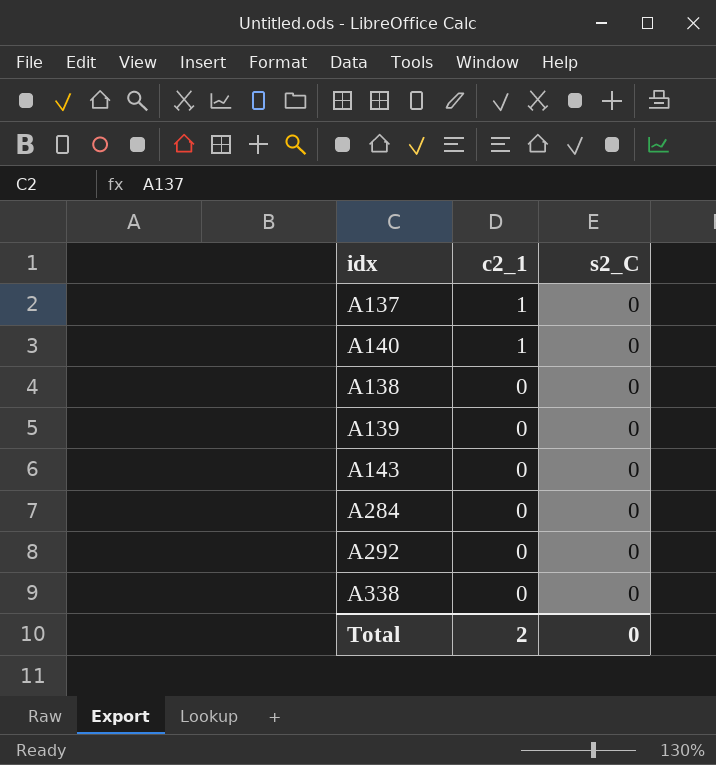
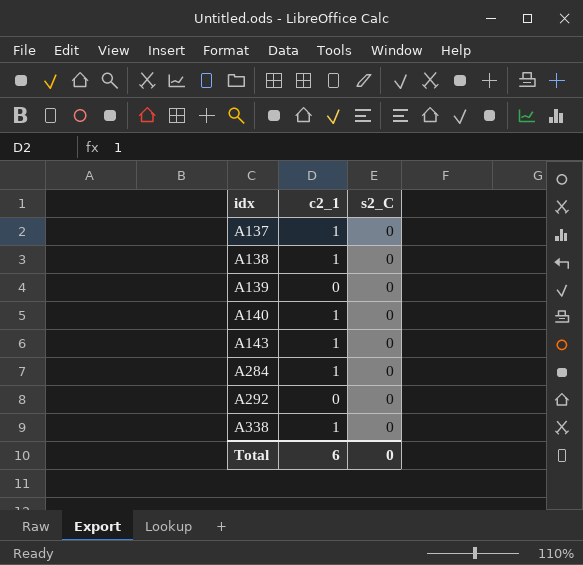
row order: c2_1 descending -> idx ascending
A138 | c2_1: 0 -> 1
A143 | c2_1: 0 -> 1
A284 | c2_1: 0 -> 1
A338 | c2_1: 0 -> 1
Total | c2_1: 2 -> 6

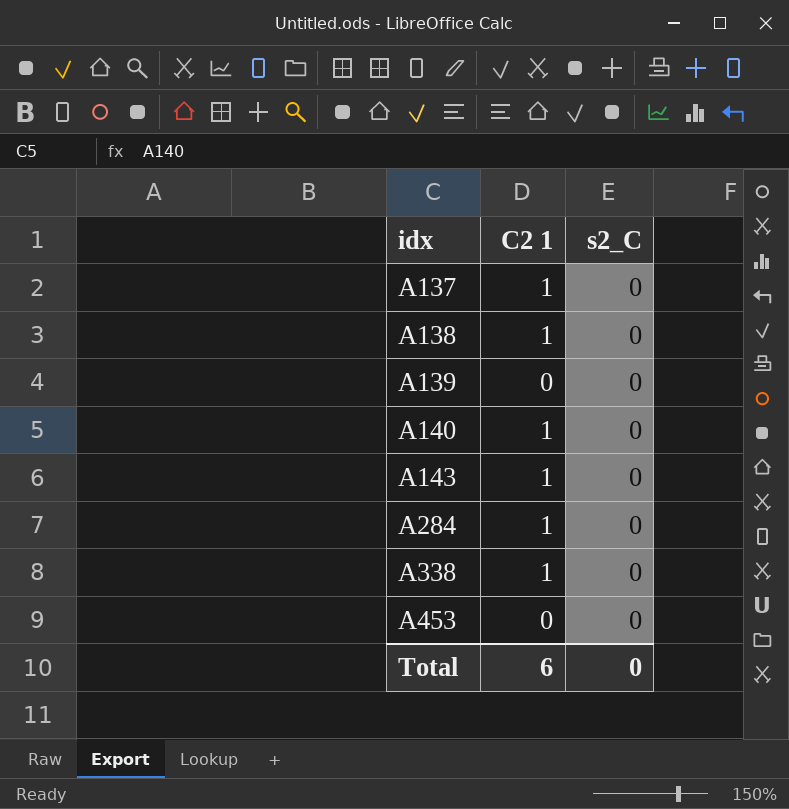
column name: c2_1 -> C2 1
row A292: 0 | 0 -> none
row A453: none -> 0 | 0

